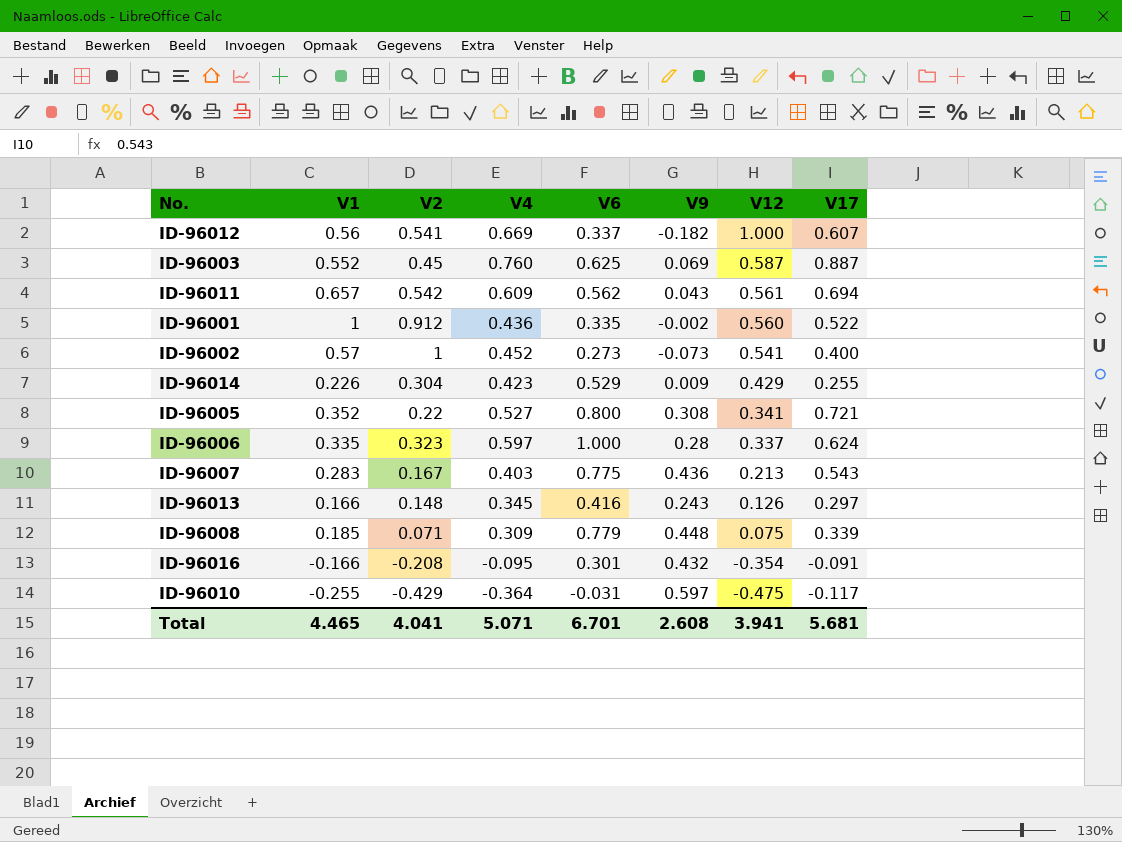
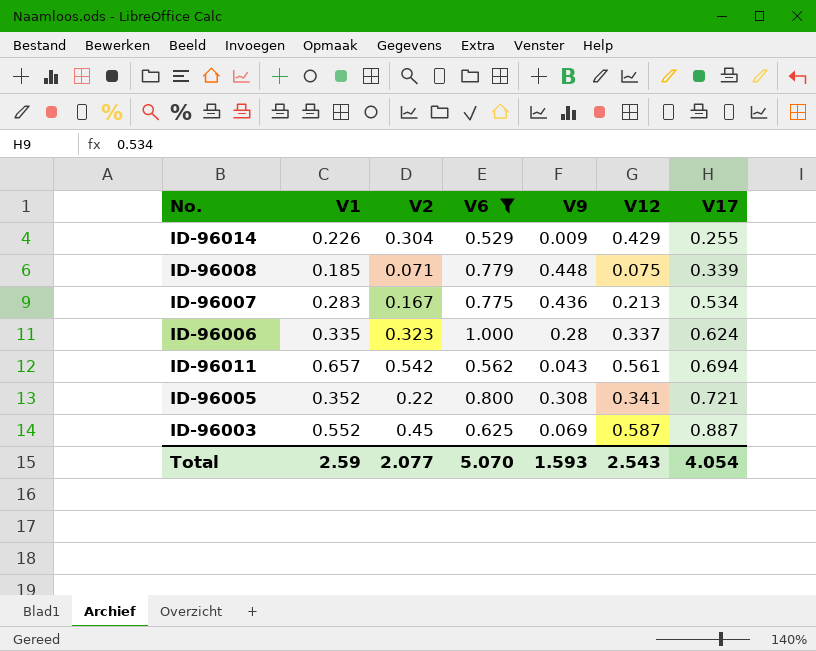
filter: none -> V6 >= 0.529
row order: V12 descending -> V17 ascending
column V4 | position: 4 -> none
ID-96007 | V17: 0.543 -> 0.534
Total | V1: 4.465 -> 2.59
Total | V2: 4.041 -> 2.077
Total | V6: 6.701 -> 5.070
Total | V9: 2.608 -> 1.593
Total | V12: 3.941 -> 2.543
Total | V17: 5.681 -> 4.054

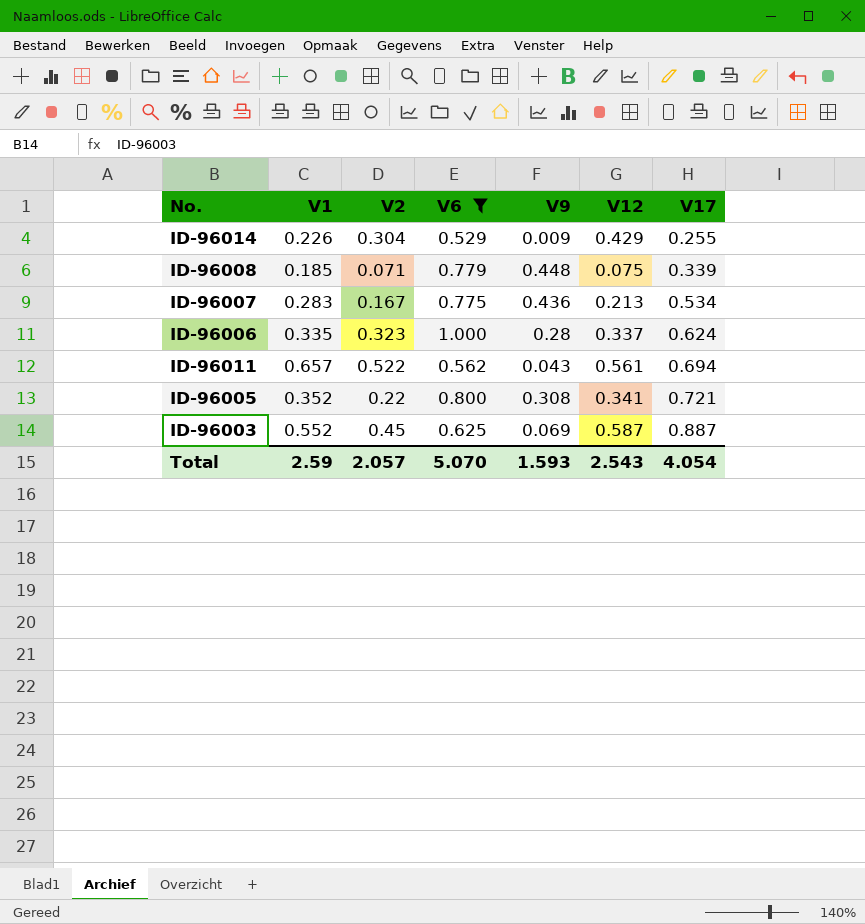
ID-96011 | V2: 0.542 -> 0.522
Total | V2: 2.077 -> 2.057

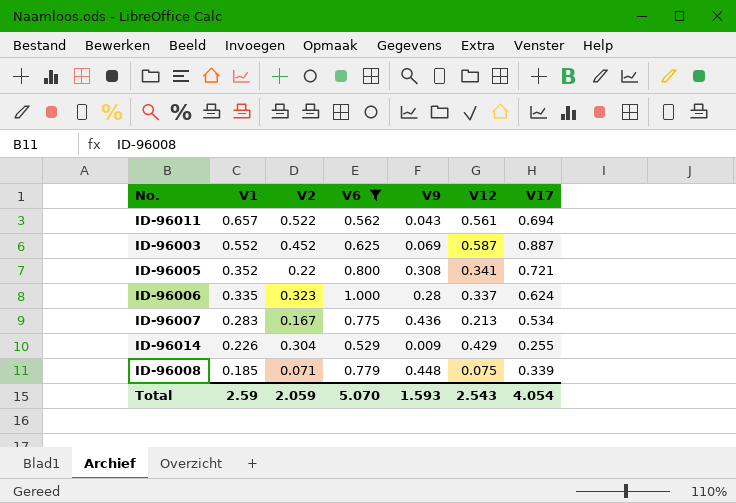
row order: V17 ascending -> V1 descending
ID-96003 | V2: 0.45 -> 0.452
Total | V2: 2.057 -> 2.059

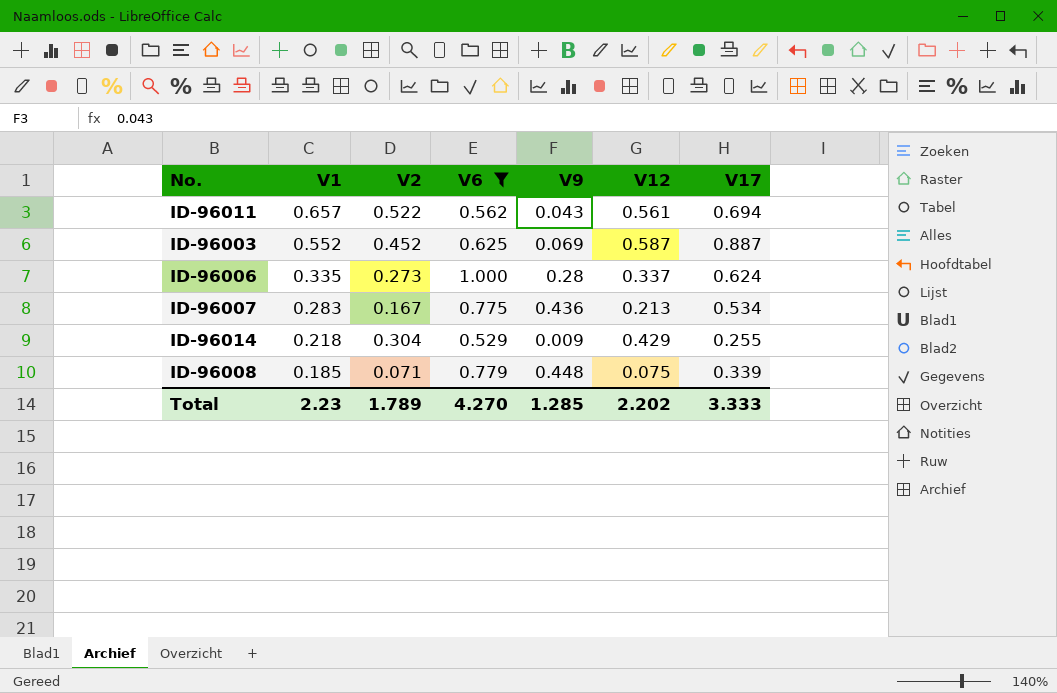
row ID-96005: 0.352 | 0.22 | 0.800 | 0.308 | 0.341 | 0.721 -> none
ID-96006 | V2: 0.323 -> 0.273
ID-96014 | V1: 0.226 -> 0.218
Total | V1: 2.59 -> 2.23
Total | V2: 2.059 -> 1.789
Total | V6: 5.070 -> 4.270
Total | V9: 1.593 -> 1.285
Total | V12: 2.543 -> 2.202
Total | V17: 4.054 -> 3.333

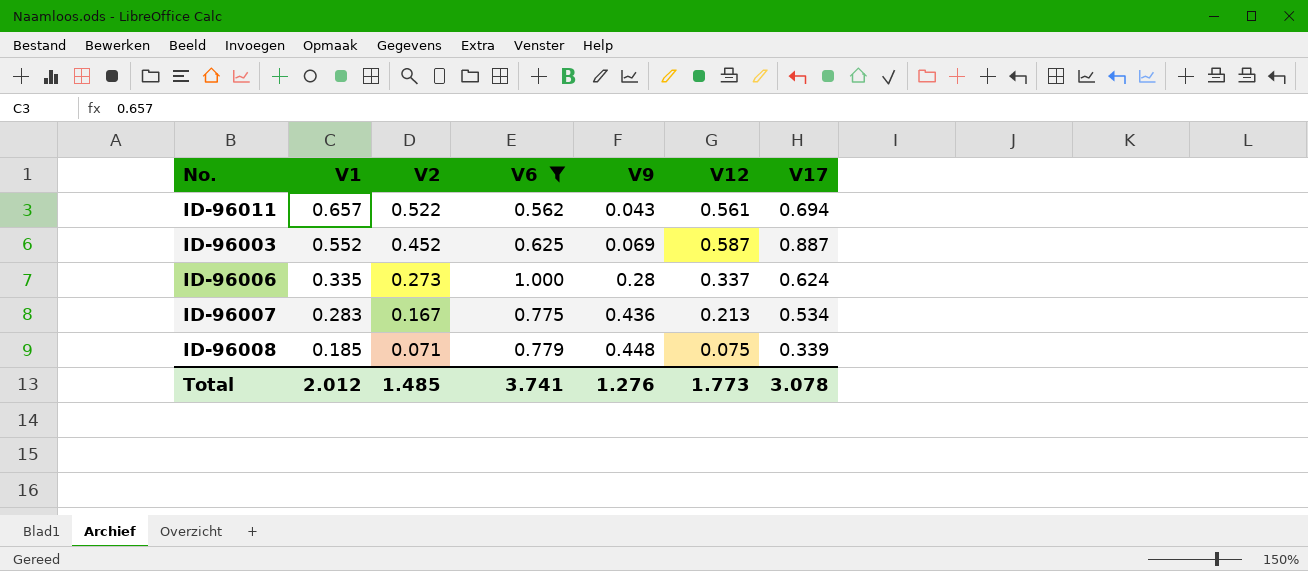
row ID-96014: 0.218 | 0.304 | 0.529 | 0.009 | 0.429 | 0.255 -> none
Total | V1: 2.23 -> 2.012
Total | V2: 1.789 -> 1.485
Total | V6: 4.270 -> 3.741
Total | V9: 1.285 -> 1.276
Total | V12: 2.202 -> 1.773
Total | V17: 3.333 -> 3.078

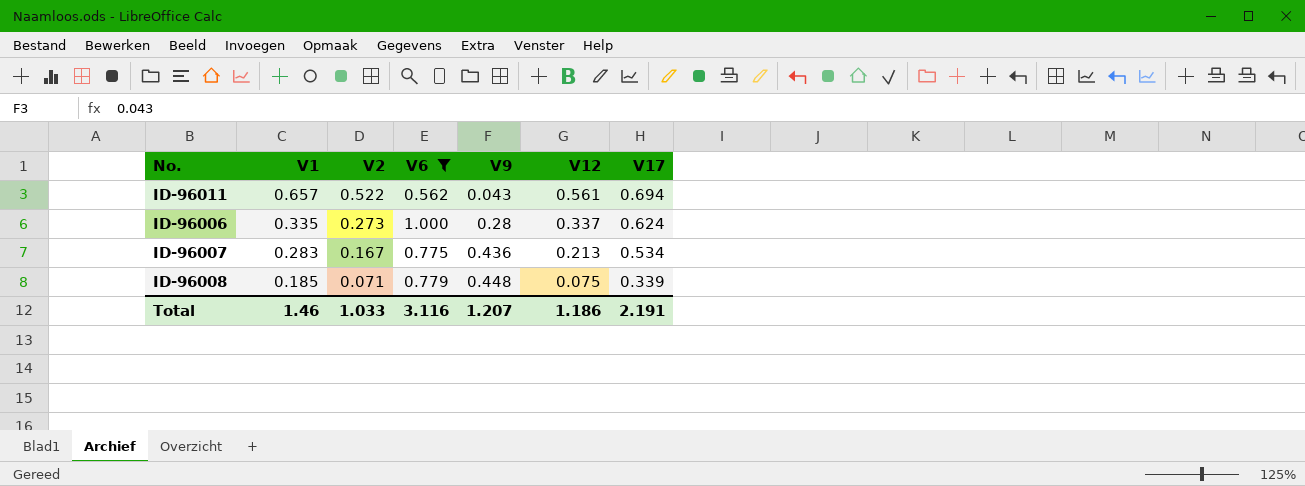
row ID-96003: 0.552 | 0.452 | 0.625 | 0.069 | 0.587 | 0.887 -> none
Total | V1: 2.012 -> 1.46
Total | V2: 1.485 -> 1.033
Total | V6: 3.741 -> 3.116
Total | V9: 1.276 -> 1.207
Total | V12: 1.773 -> 1.186
Total | V17: 3.078 -> 2.191

